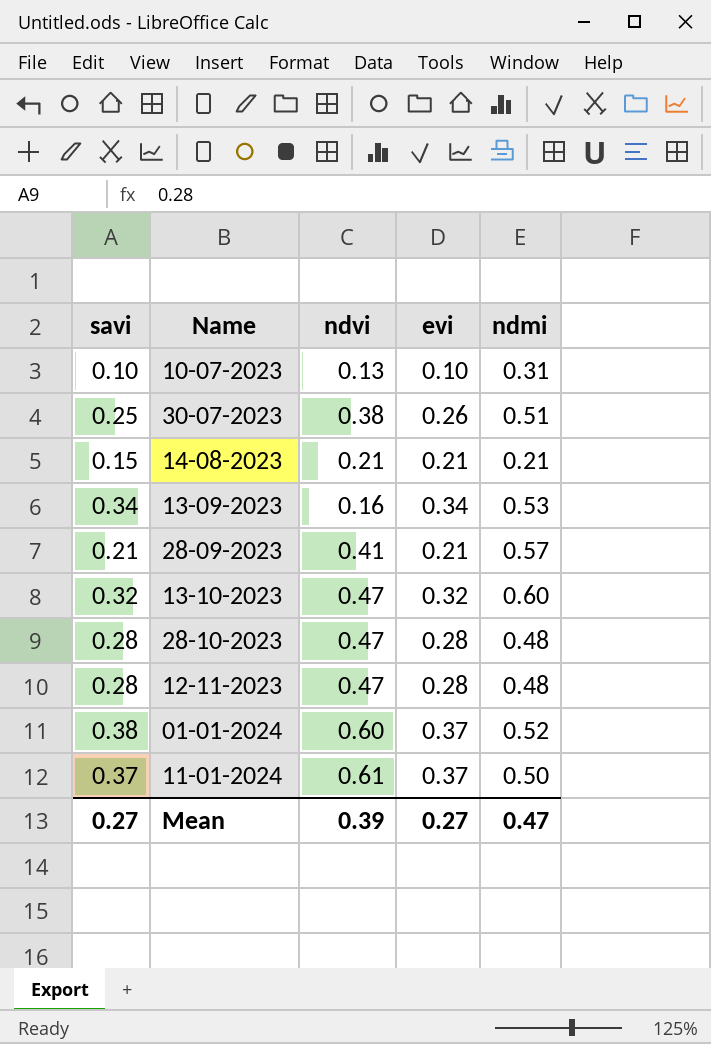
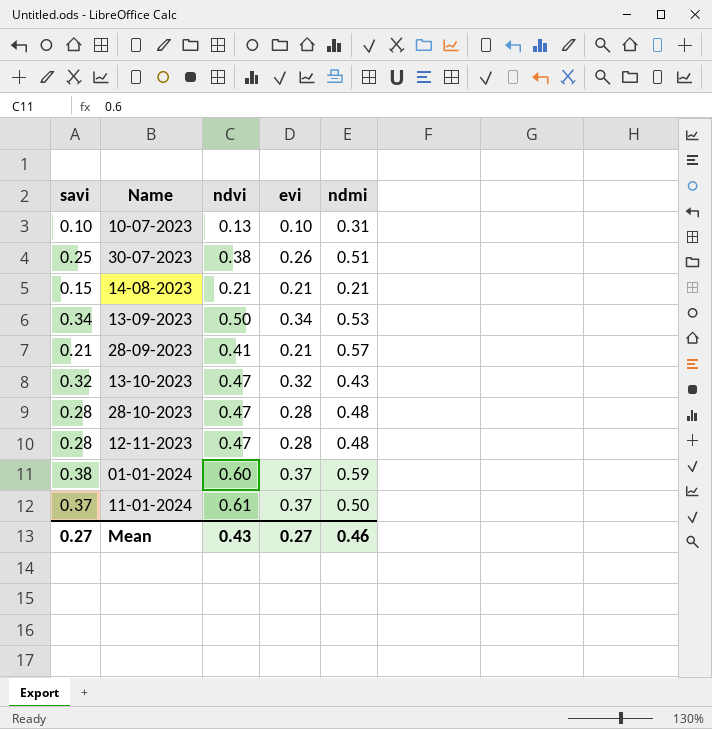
13-09-2023 | ndvi: 0.16 -> 0.50
13-10-2023 | ndmi: 0.60 -> 0.43
01-01-2024 | ndmi: 0.52 -> 0.59
Mean | ndvi: 0.39 -> 0.43
Mean | ndmi: 0.47 -> 0.46

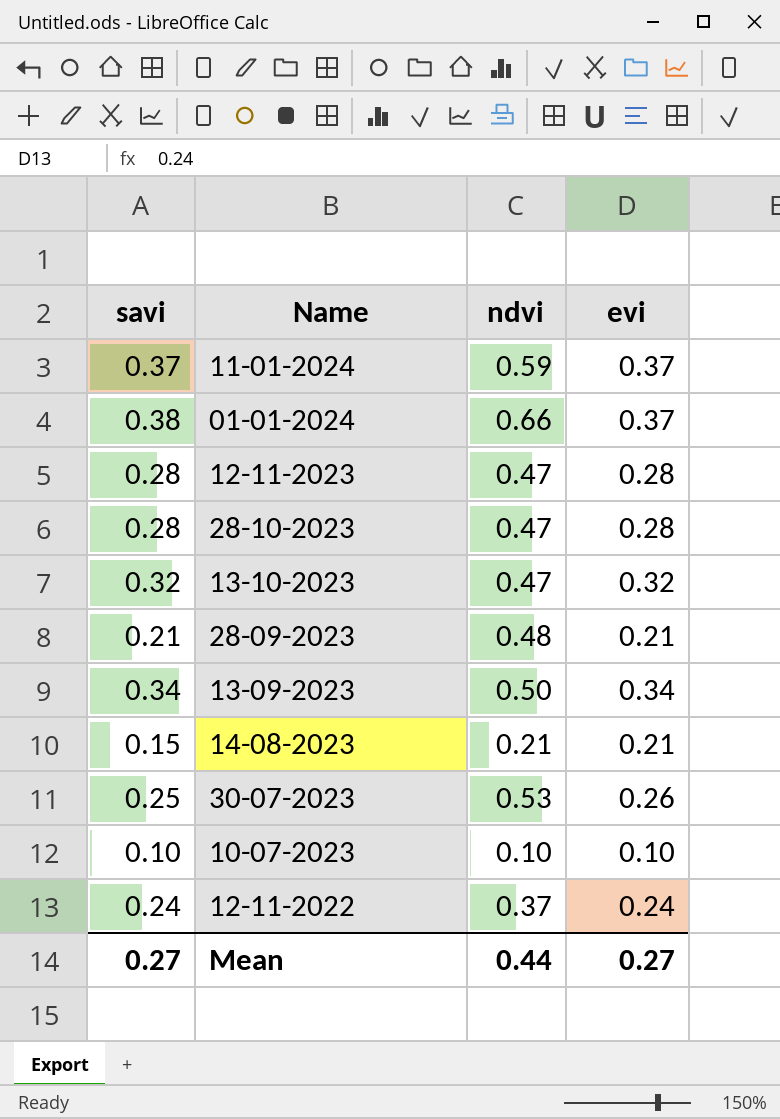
row order: Name ascending -> Name descending
column ndmi | position: 5 -> none
11-01-2024 | ndvi: 0.61 -> 0.59
01-01-2024 | ndvi: 0.60 -> 0.66
28-09-2023 | ndvi: 0.41 -> 0.48
30-07-2023 | ndvi: 0.38 -> 0.53
10-07-2023 | ndvi: 0.13 -> 0.10
row 12-11-2022: none -> 0.24 | 0.37 | 0.24
Mean | ndvi: 0.43 -> 0.44

